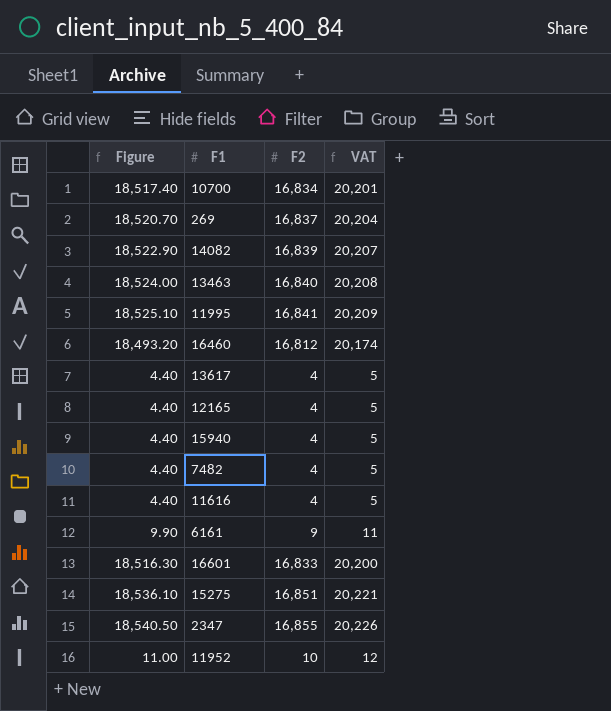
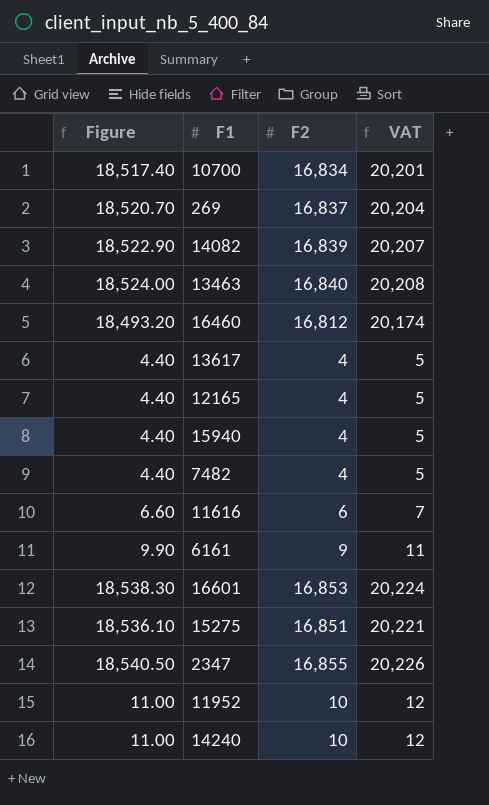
row 11995: 18,525.10 | 16,841 | 20,209 -> none
11616 | Figure: 4.40 -> 6.60
11616 | F2: 4 -> 6
11616 | VAT: 5 -> 7
16601 | Figure: 18,516.30 -> 18,538.30
16601 | F2: 16,833 -> 16,853
16601 | VAT: 20,200 -> 20,224
row 14240: none -> 11.00 | 10 | 12

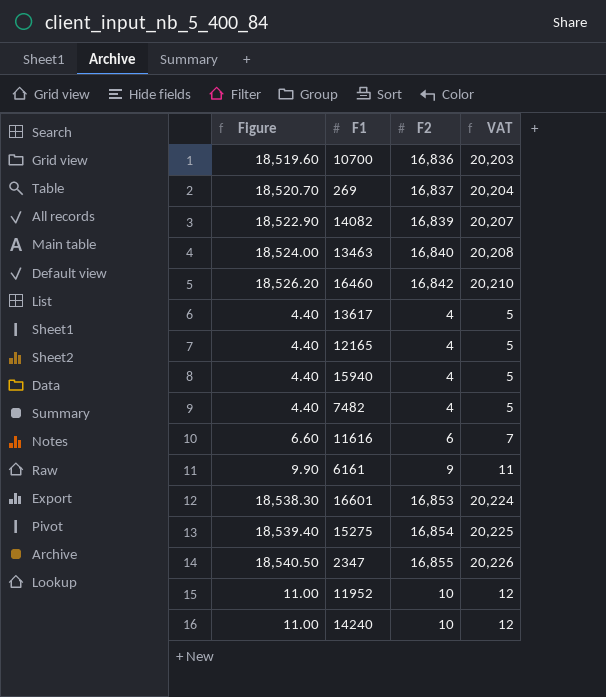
10700 | Figure: 18,517.40 -> 18,519.60
10700 | F2: 16,834 -> 16,836
10700 | VAT: 20,201 -> 20,203
16460 | Figure: 18,493.20 -> 18,526.20
16460 | F2: 16,812 -> 16,842
16460 | VAT: 20,174 -> 20,210
15275 | Figure: 18,536.10 -> 18,539.40
15275 | F2: 16,851 -> 16,854
15275 | VAT: 20,221 -> 20,225

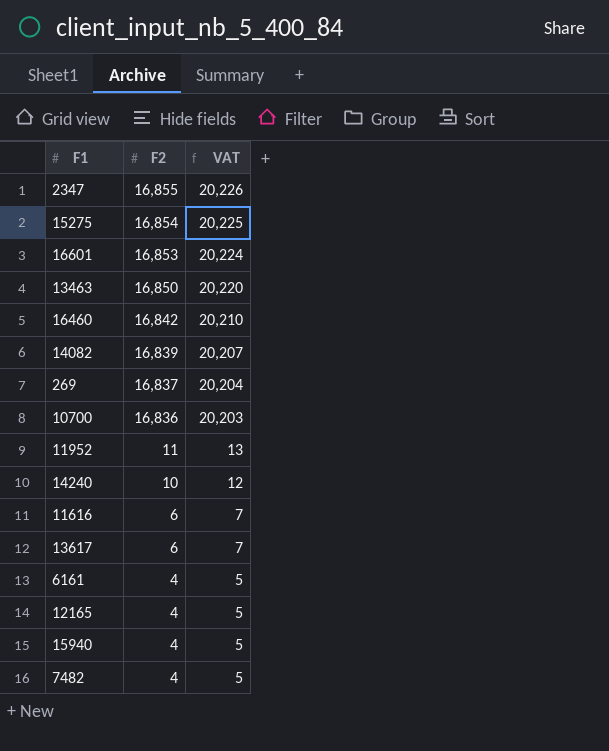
row order: none -> F2 descending
column Figure | formula: [F2] * 1.1 -> none
13463 | F2: 16,840 -> 16,850
13463 | VAT: 20,208 -> 20,220
11952 | F2: 10 -> 11
11952 | VAT: 12 -> 13
13617 | F2: 4 -> 6
13617 | VAT: 5 -> 7
6161 | F2: 9 -> 4
6161 | VAT: 11 -> 5

